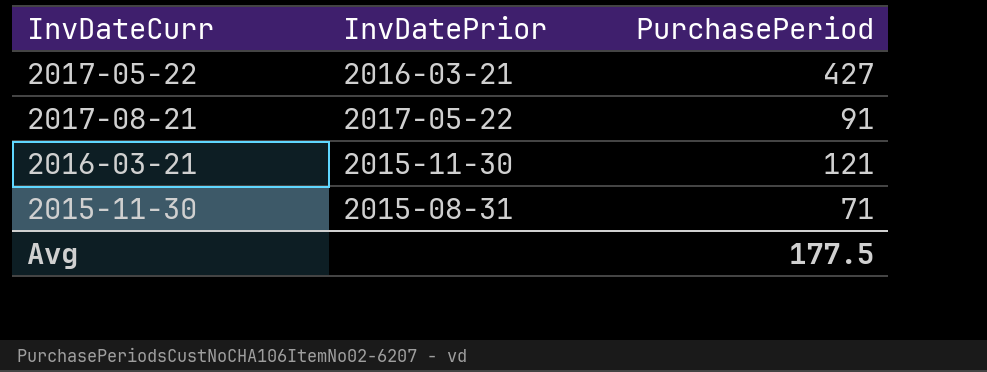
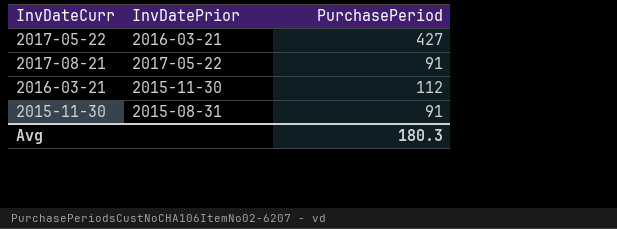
2016-03-21 | PurchasePeriod: 121 -> 112
2015-11-30 | PurchasePeriod: 71 -> 91
Avg | PurchasePeriod: 177.5 -> 180.3

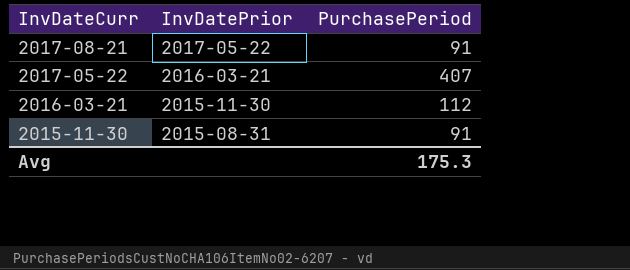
row order: none -> InvDateCurr descending
2017-05-22 | PurchasePeriod: 427 -> 407
Avg | PurchasePeriod: 180.3 -> 175.3

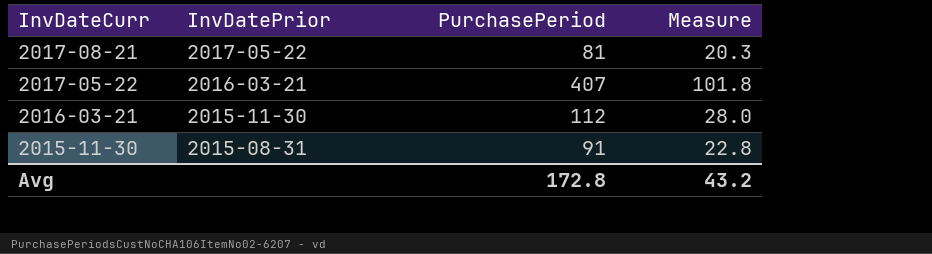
column Measure | formula: none -> [PurchasePeriod] * 0.25
2017-08-21 | PurchasePeriod: 91 -> 81
Avg | PurchasePeriod: 175.3 -> 172.8

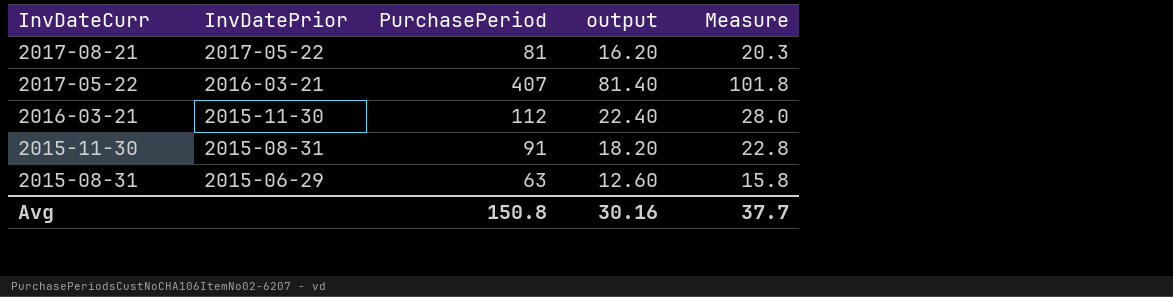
column output | formula: none -> [PurchasePeriod] * 0.2
row 2015-08-31: none -> 2015-06-29 | 63 | 12.60 | 15.8
Avg | PurchasePeriod: 172.8 -> 150.8
Avg | Measure: 43.2 -> 37.7

